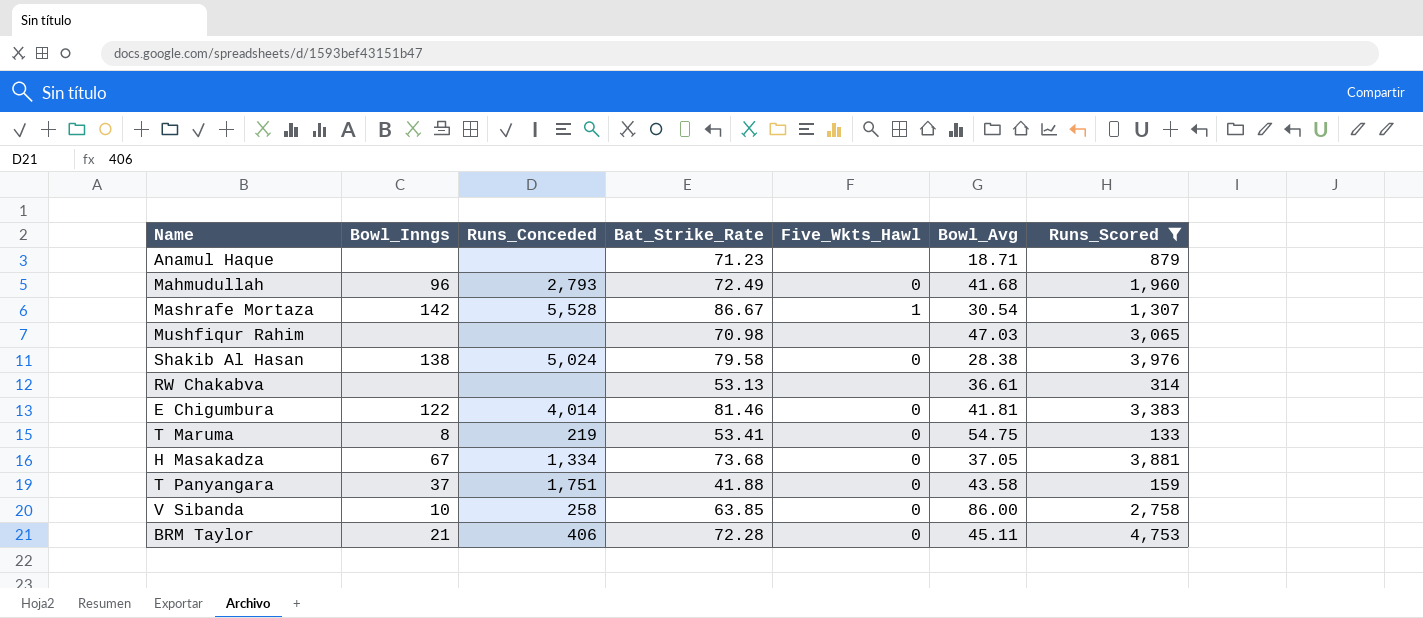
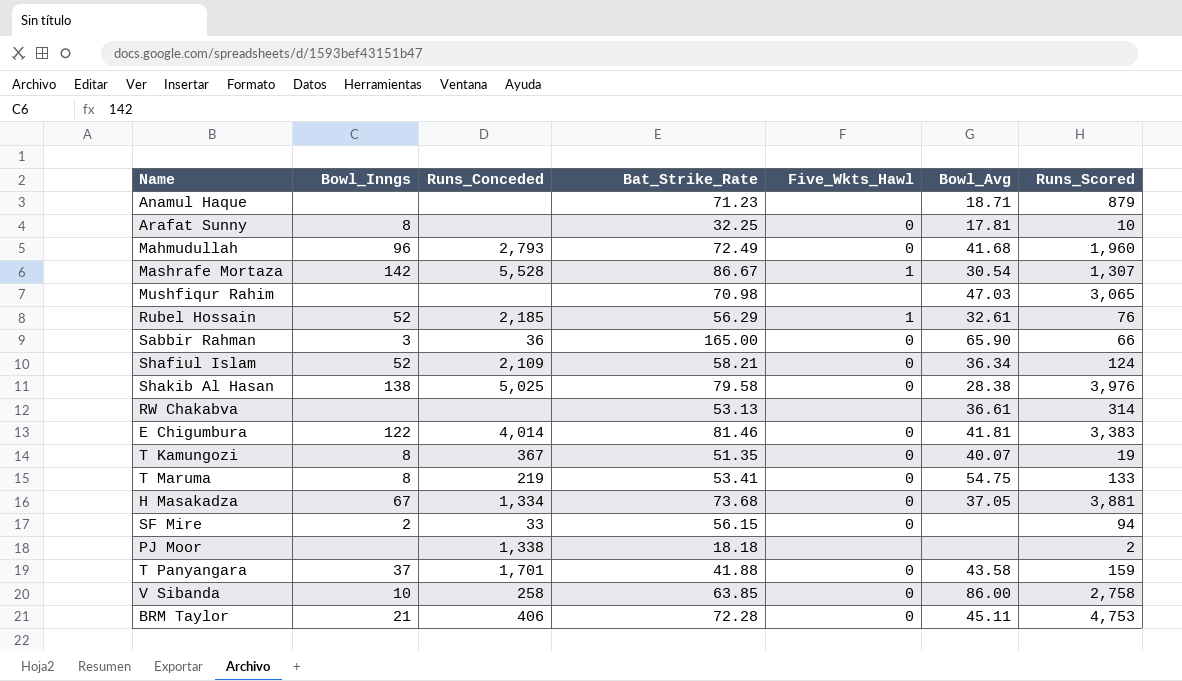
filter: Runs_Scored >= 133 -> none
Shakib Al Hasan | Runs_Conceded: 5,024 -> 5,025
T Panyangara | Runs_Conceded: 1,751 -> 1,701

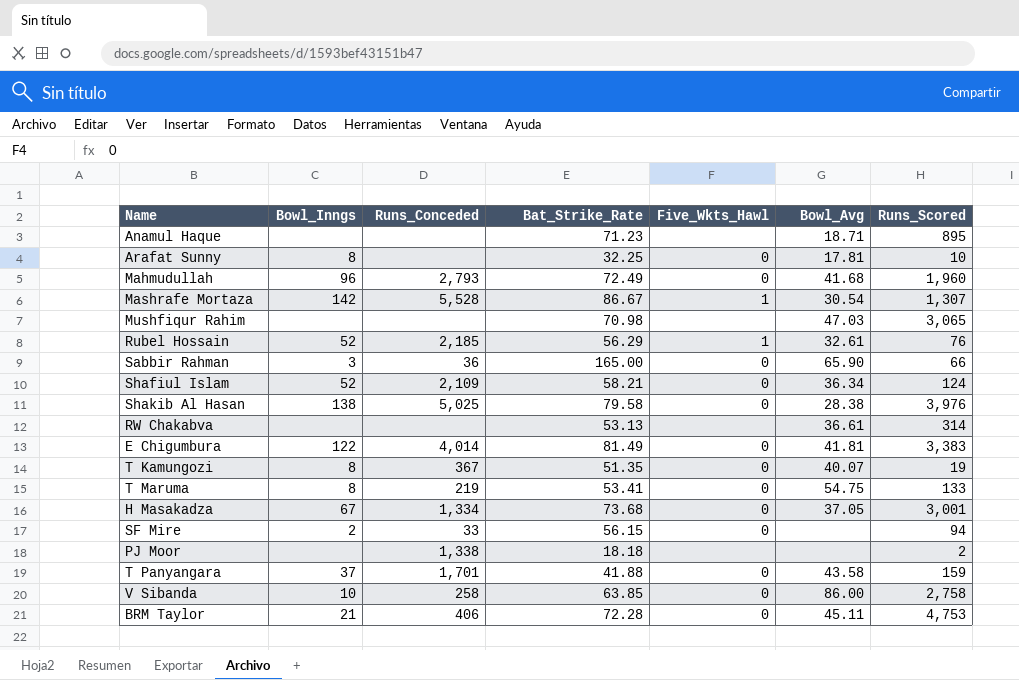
Anamul Haque | Runs_Scored: 879 -> 895
E Chigumbura | Bat_Strike_Rate: 81.46 -> 81.49
H Masakadza | Runs_Scored: 3,881 -> 3,001

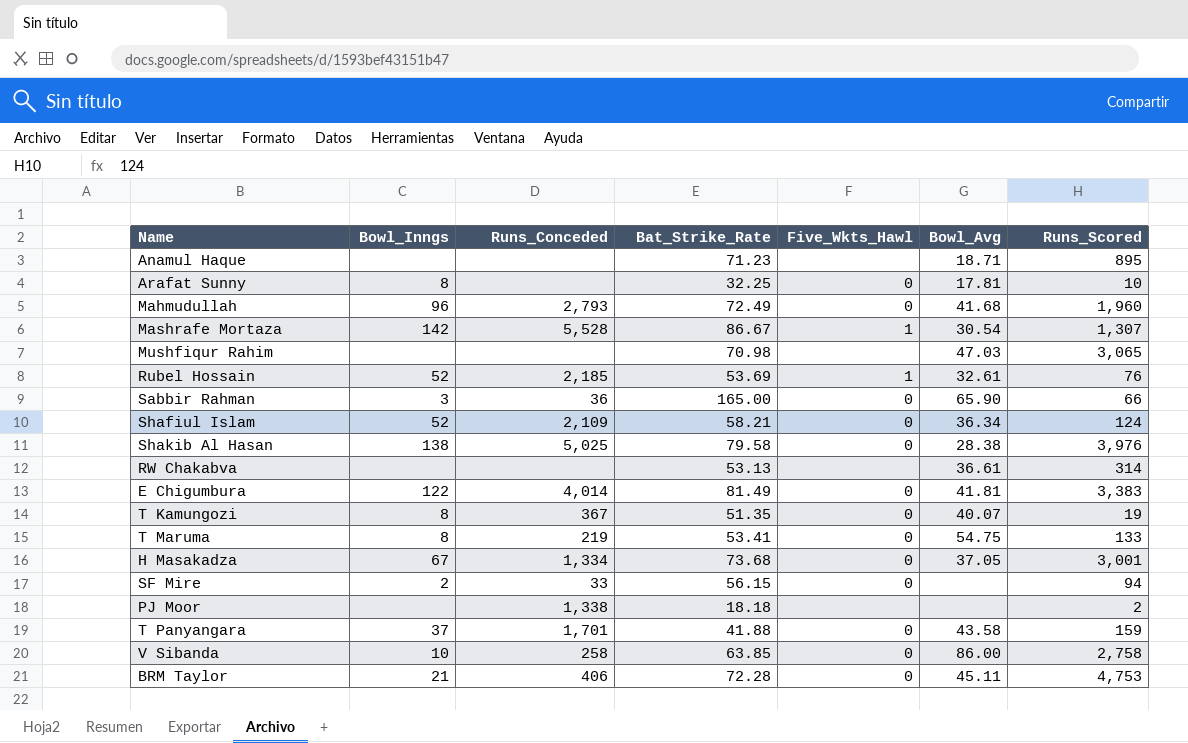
Rubel Hossain | Bat_Strike_Rate: 56.29 -> 53.69

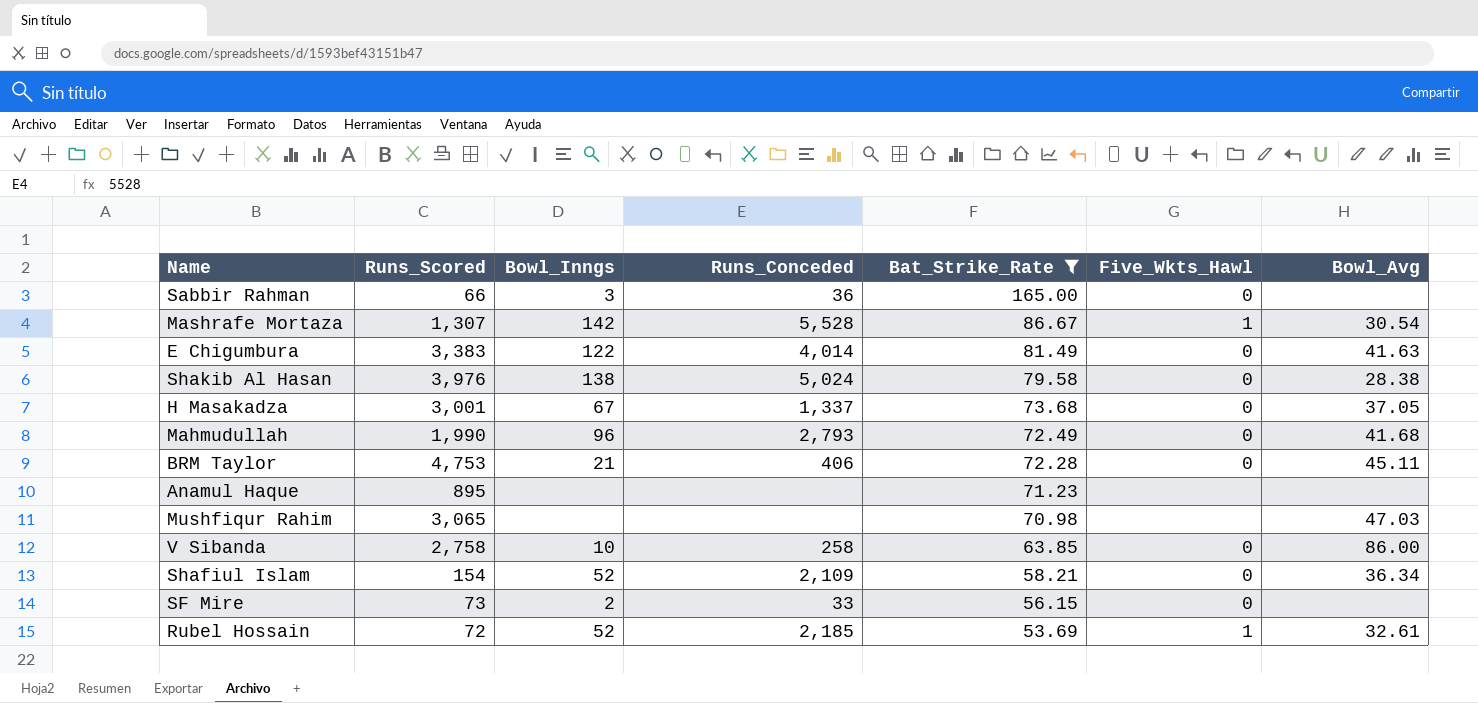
filter: none -> Bat_Strike_Rate >= 53.69
row order: none -> Bat_Strike_Rate descending
column Runs_Scored | position: 7 -> 2
Sabbir Rahman | Bowl_Avg: 65.90 -> none
E Chigumbura | Bowl_Avg: 41.81 -> 41.63
Shakib Al Hasan | Runs_Conceded: 5,025 -> 5,024
H Masakadza | Runs_Conceded: 1,334 -> 1,337
Mahmudullah | Runs_Scored: 1,960 -> 1,990
Anamul Haque | Bowl_Avg: 18.71 -> none
Shafiul Islam | Runs_Scored: 124 -> 154
SF Mire | Runs_Scored: 94 -> 73
Rubel Hossain | Runs_Scored: 76 -> 72

